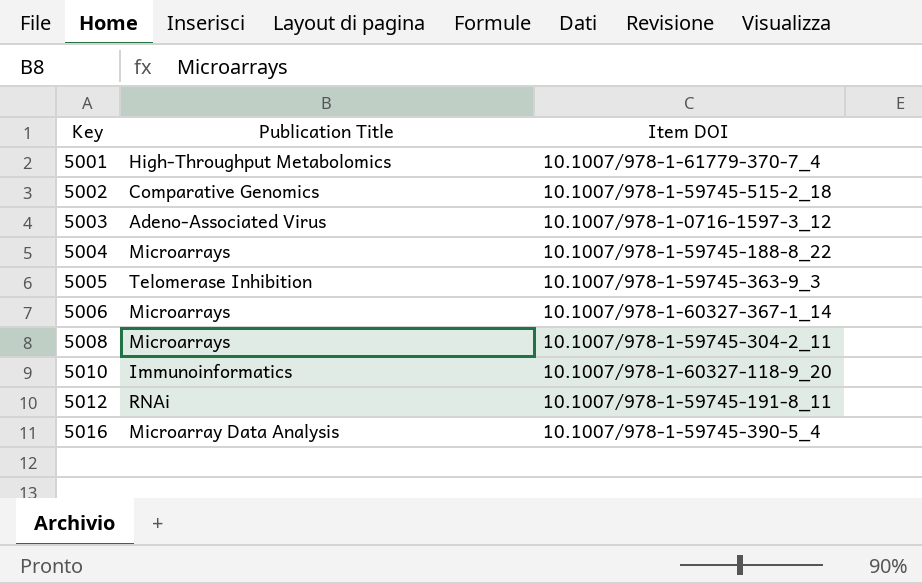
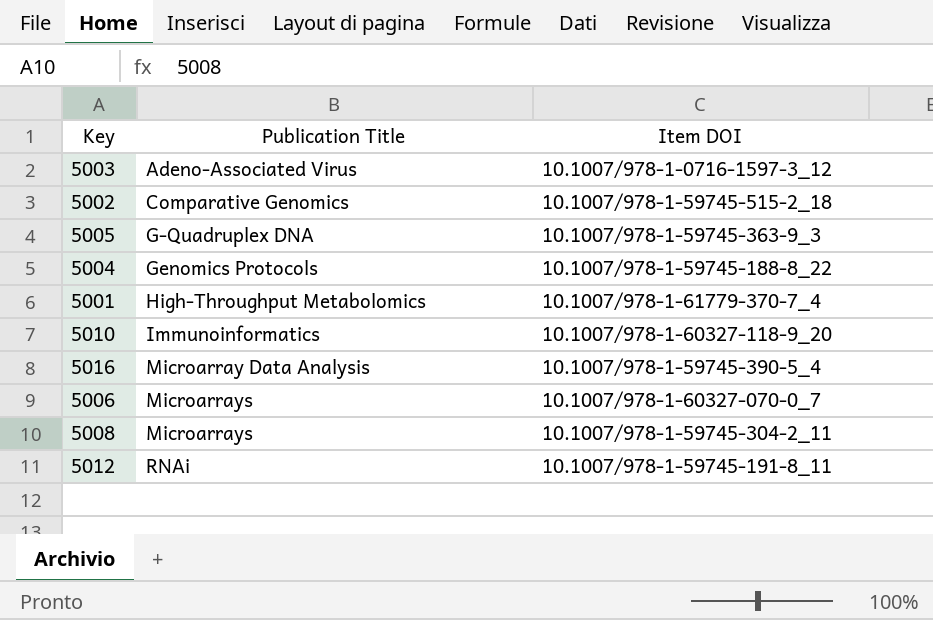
row order: Key ascending -> Publication Title ascending
5005 | Publication Title: Telomerase Inhibition -> G-Quadruplex DNA
5004 | Publication Title: Microarrays -> Genomics Protocols
5006 | Item DOI: 10.1007/978-1-60327-367-1_14 -> 10.1007/978-1-60327-070-0_7

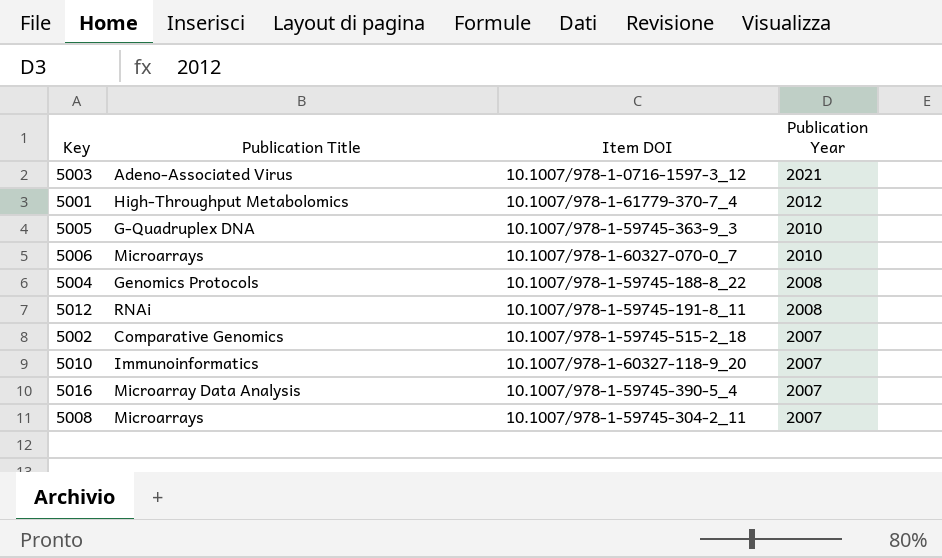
row order: Publication Title ascending -> Publication Year descending
column Publication Year | position: none -> 4

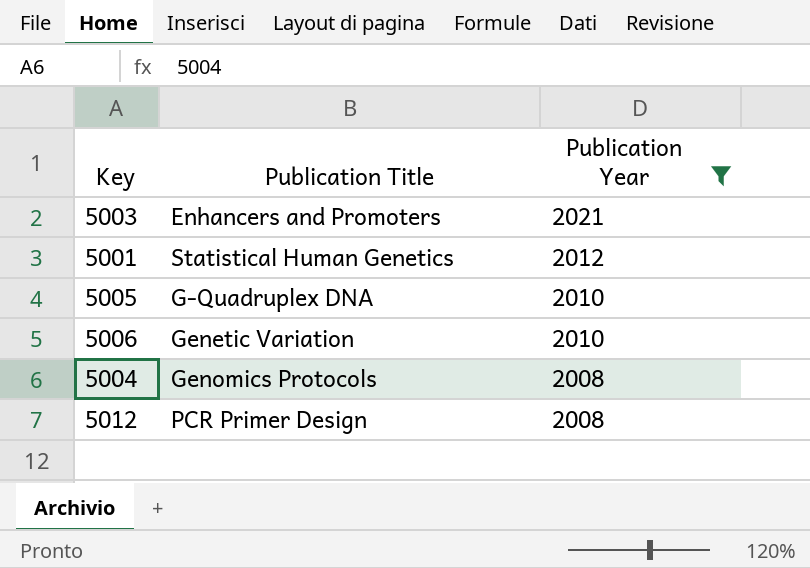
filter: none -> Publication Year != 2007
column Item DOI | position: 3 -> none
5003 | Publication Title: Adeno-Associated Virus -> Enhancers and Promoters
5001 | Publication Title: High-Throughput Metabolomics -> Statistical Human Genetics
5006 | Publication Title: Microarrays -> Genetic Variation
5012 | Publication Title: RNAi -> PCR Primer Design

